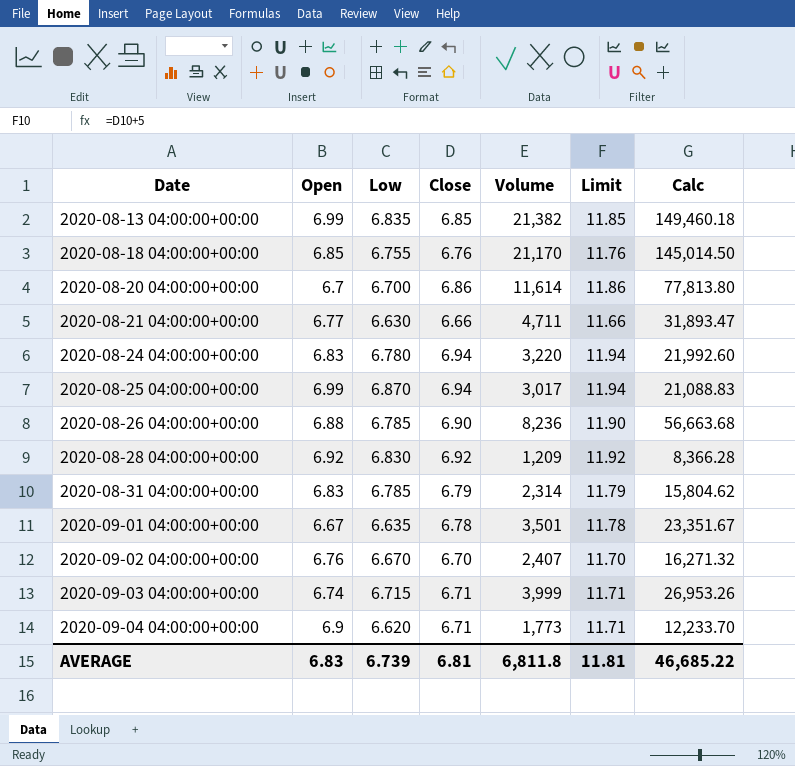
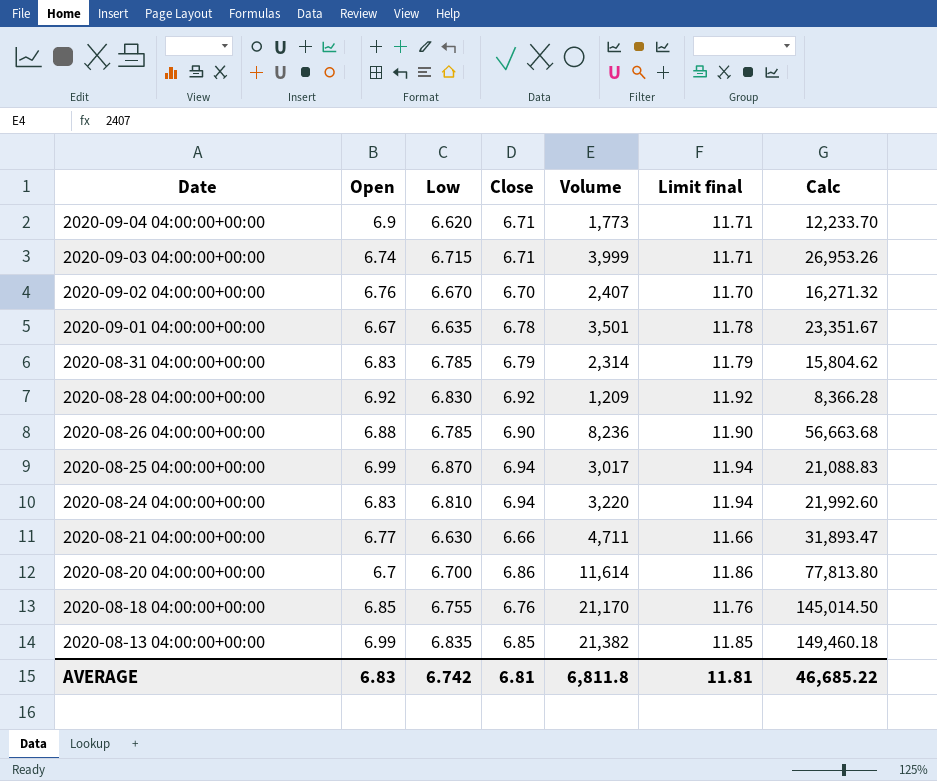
row order: Date ascending -> Date descending
column name: Limit -> Limit final
2020-08-24 04:00:00+00:00 | Low: 6.780 -> 6.810
AVERAGE | Low: 6.739 -> 6.742

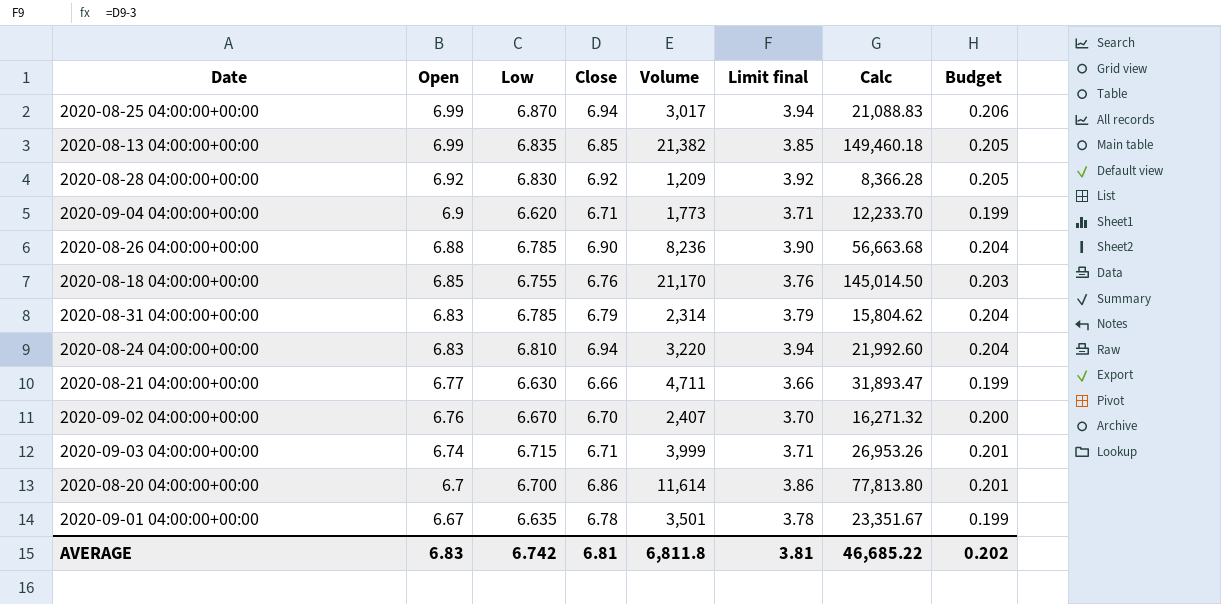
row order: Date descending -> Open descending
column Limit final | formula: [Close] + 5 -> [Close] - 3
column Budget | formula: none -> [Low] * 0.03
AVERAGE | Limit final: 11.81 -> 3.81

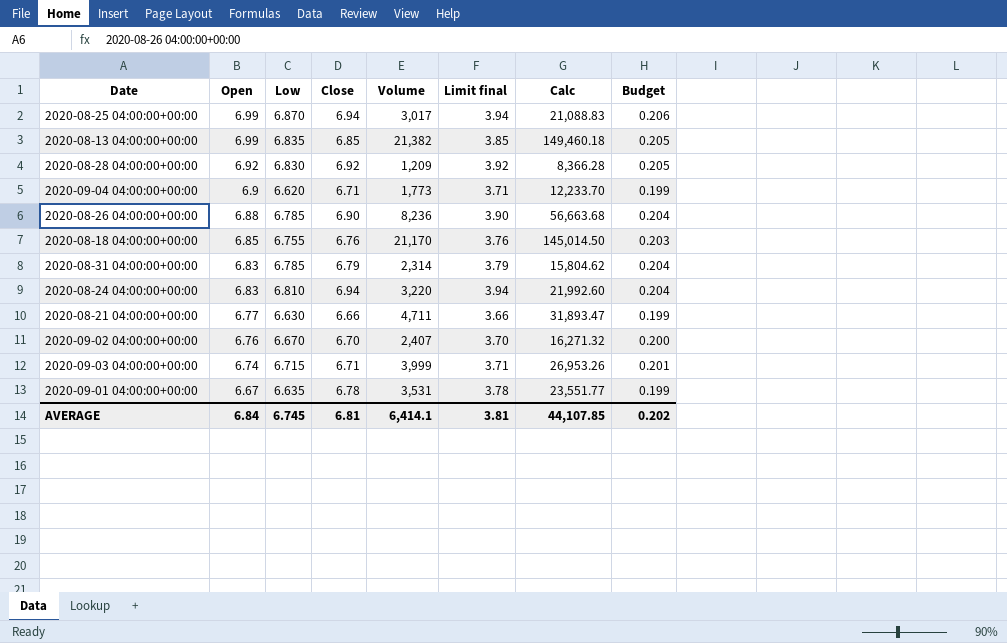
row 2020-08-20 04:00:00+00:00: 6.7 | 6.700 | 6.86 | 11,614 | 3.86 | 77,813.80 | 0.201 -> none
2020-09-01 04:00:00+00:00 | Volume: 3,501 -> 3,531
2020-09-01 04:00:00+00:00 | Calc: 23,351.67 -> 23,551.77
AVERAGE | Open: 6.83 -> 6.84
AVERAGE | Low: 6.742 -> 6.745
AVERAGE | Volume: 6,811.8 -> 6,414.1
AVERAGE | Calc: 46,685.22 -> 44,107.85

